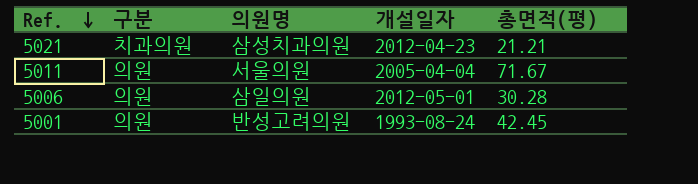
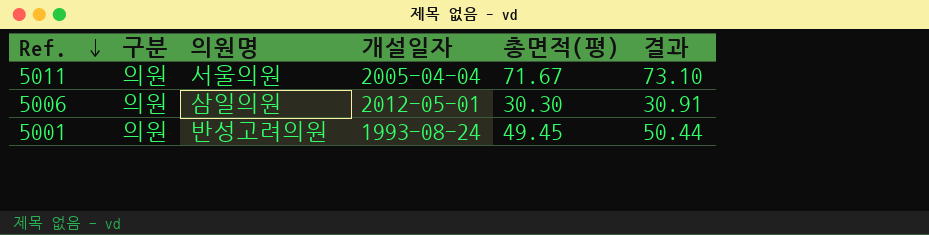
column 결과 | formula: none -> [총면적(평)] * 1.02
row 5021: 치과의원 | 삼성치과의원 | 2012-04-23 | 21.21 -> none
5006 | 총면적(평): 30.28 -> 30.30
5001 | 총면적(평): 42.45 -> 49.45

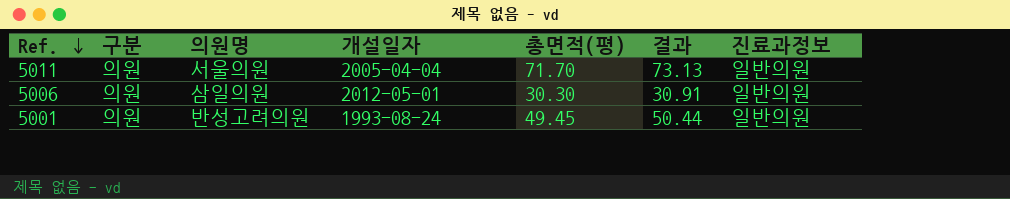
column 진료과정보 | position: none -> 7
5011 | 총면적(평): 71.67 -> 71.70
5011 | 결과: 73.10 -> 73.13

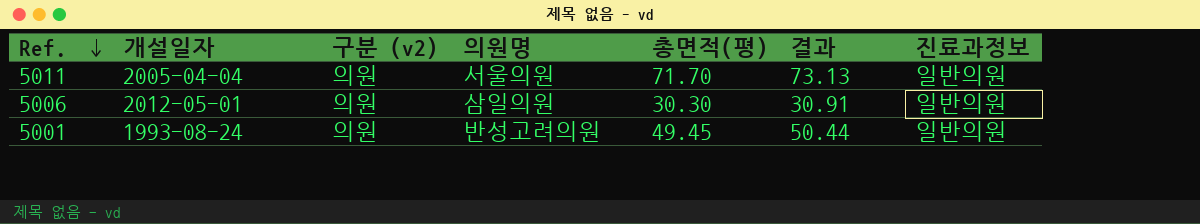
column 개설일자 | position: 4 -> 2
column name: 구분 -> 구분 (v2)

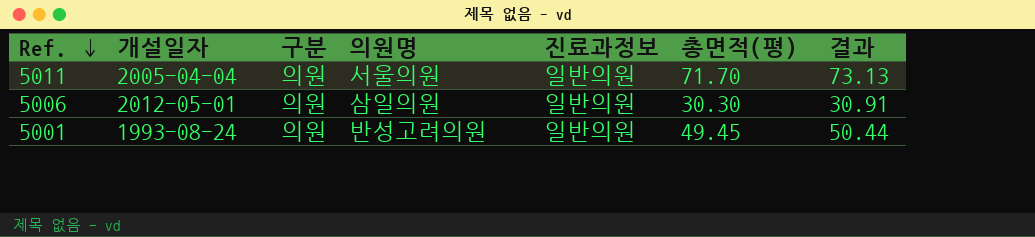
column name: 구분 (v2) -> 구분
column 진료과정보 | position: 7 -> 5

